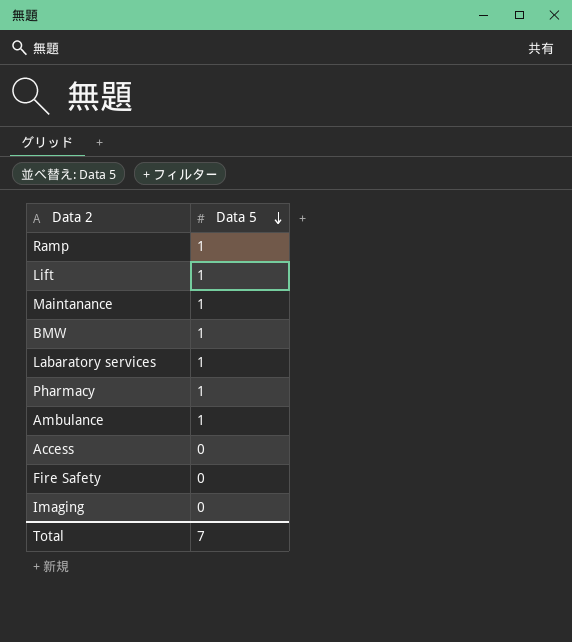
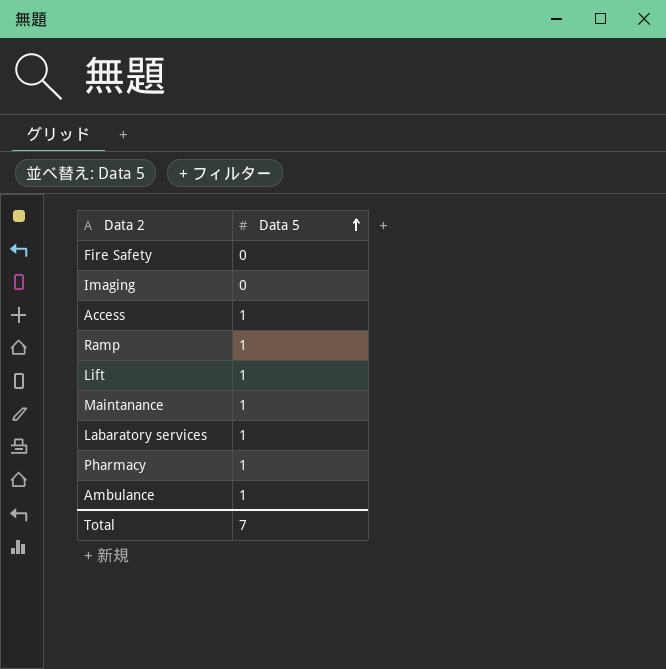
row order: Data 5 descending -> Data 5 ascending
row BMW: 1 -> none
Access | Data 5: 0 -> 1

